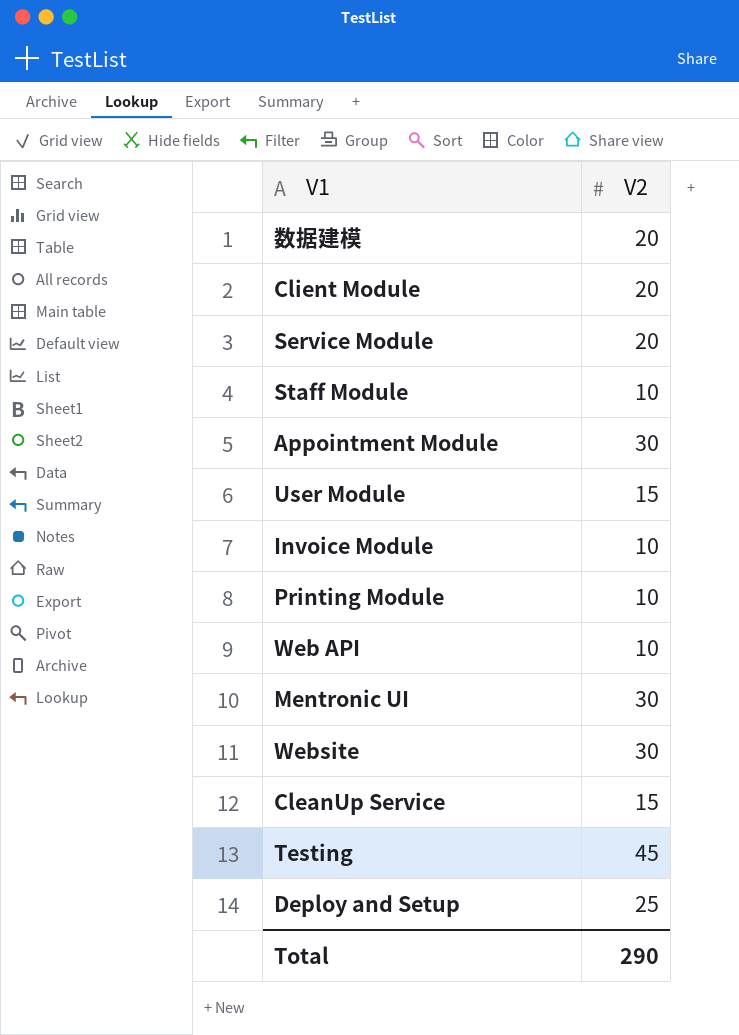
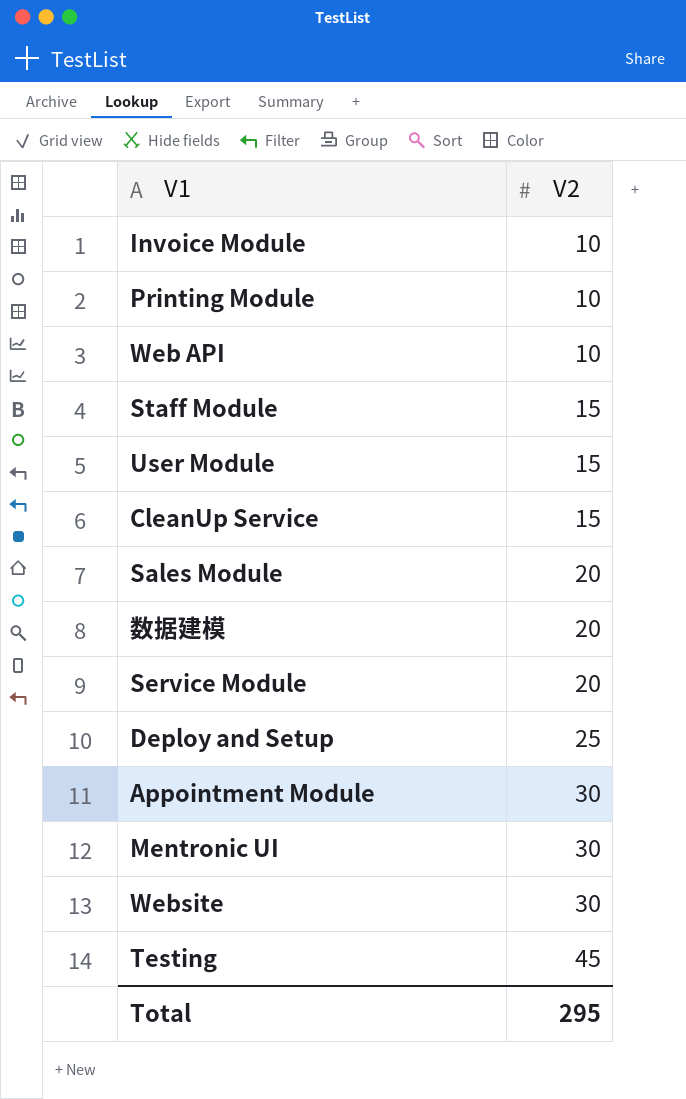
row order: none -> V2 ascending
row Client Module: 20 -> none
Staff Module | V2: 10 -> 15
row Sales Module: none -> 20
Total | V2: 290 -> 295

